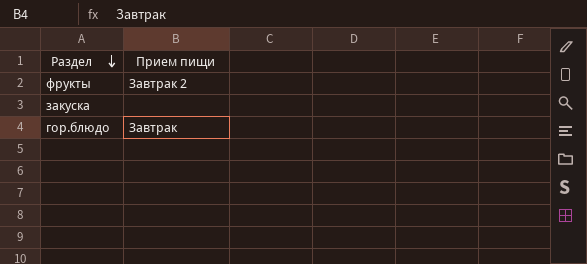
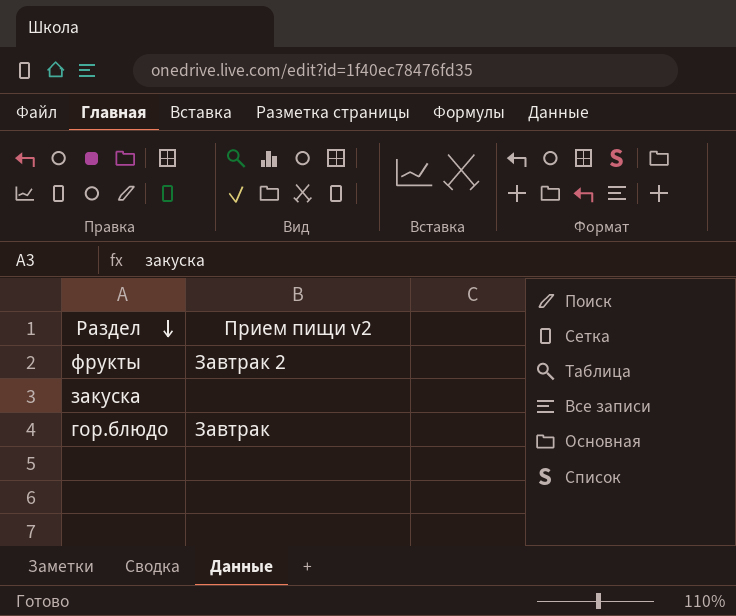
column name: Прием пищи -> Прием пищи v2

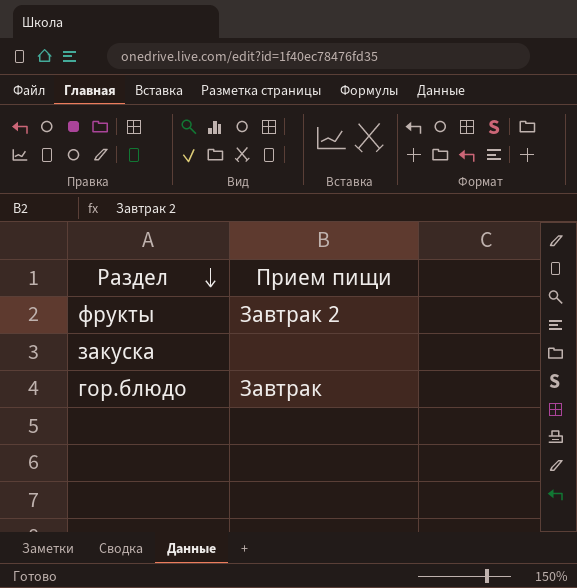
column name: Прием пищи v2 -> Прием пищи

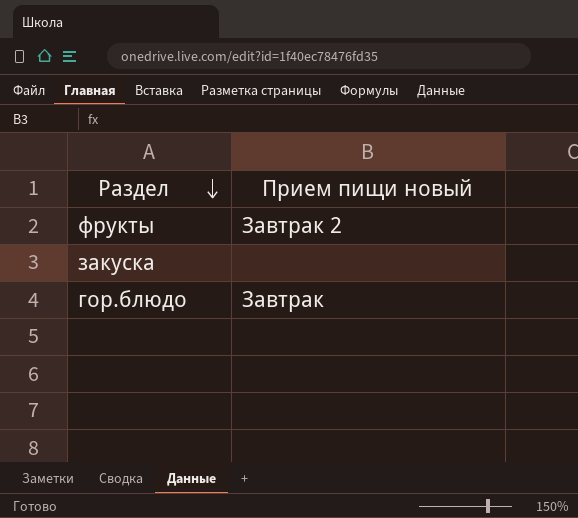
column name: Прием пищи -> Прием пищи новый

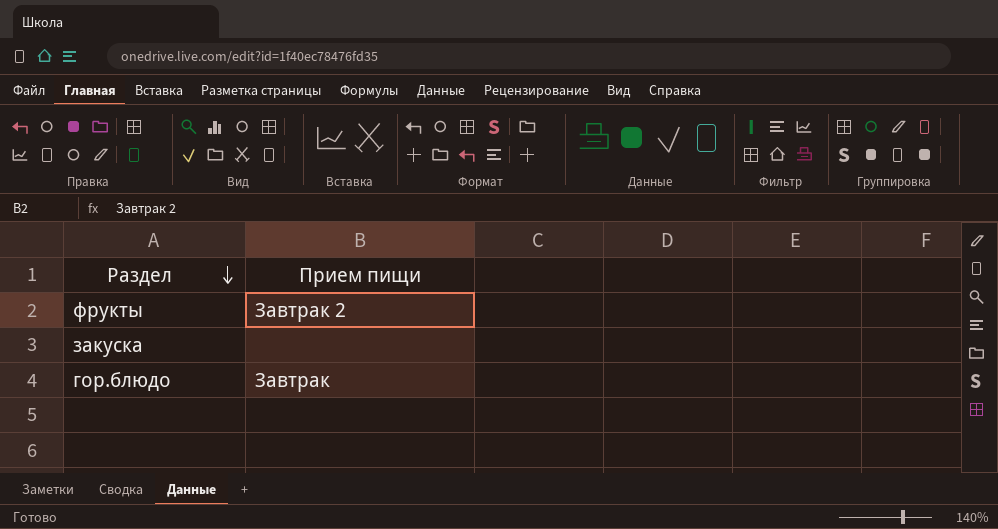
column name: Прием пищи новый -> Прием пищи

